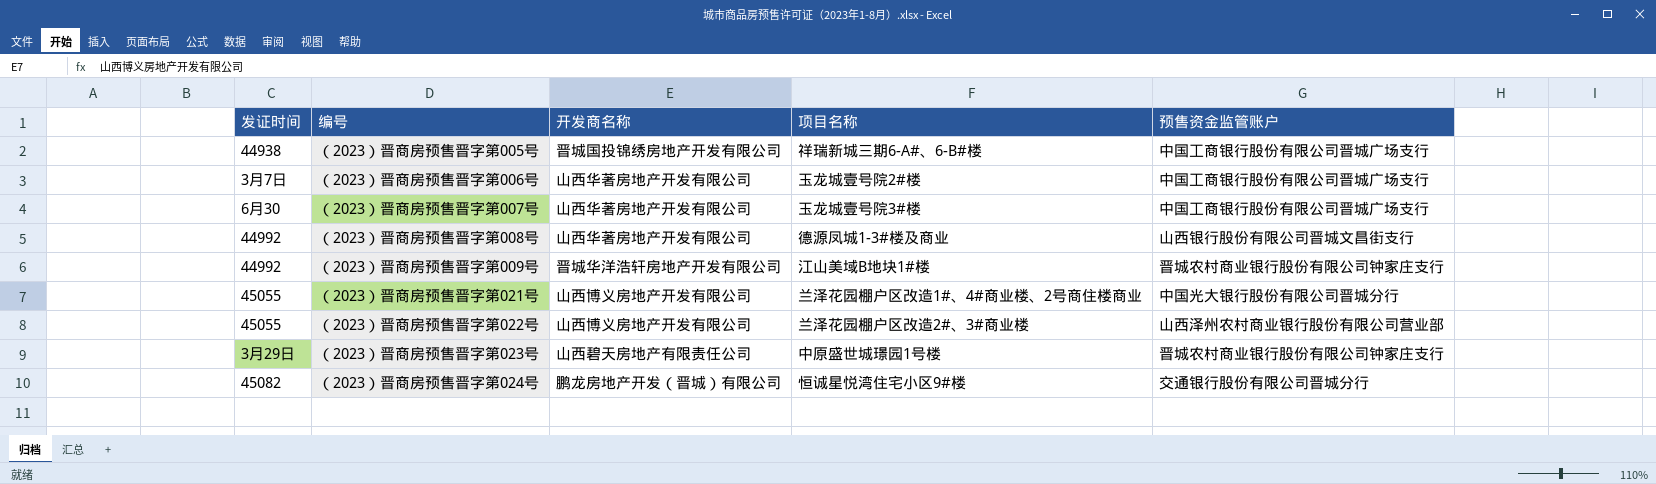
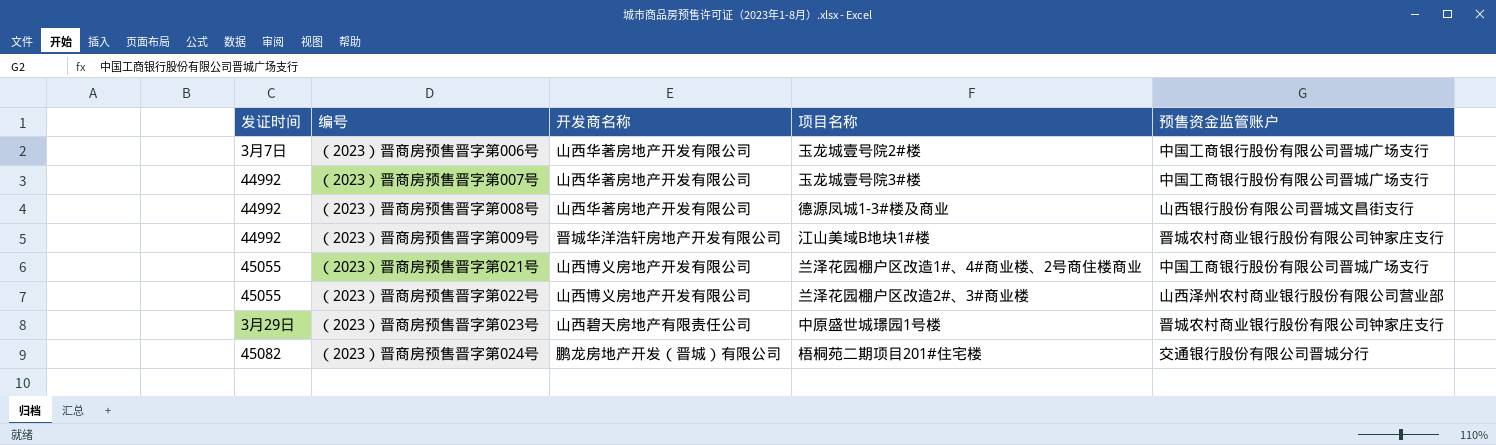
row （2023）晋商房预售晋字第005号: 44938 | 晋城国投锦绣房地产开发有限公司 | 祥瑞新城三期6-A#、6-B#楼 | 中国工商银行股份有限公司晋城广场支行 -> none
（2023）晋商房预售晋字第007号 | 发证时间: 6月30 -> 44992
（2023）晋商房预售晋字第021号 | 预售资金监管账户: 中国光大银行股份有限公司晋城分行 -> 中国工商银行股份有限公司晋城广场支行
（2023）晋商房预售晋字第024号 | 项目名称: 恒诚星悦湾住宅小区9#楼 -> 梧桐苑二期项目201#住宅楼

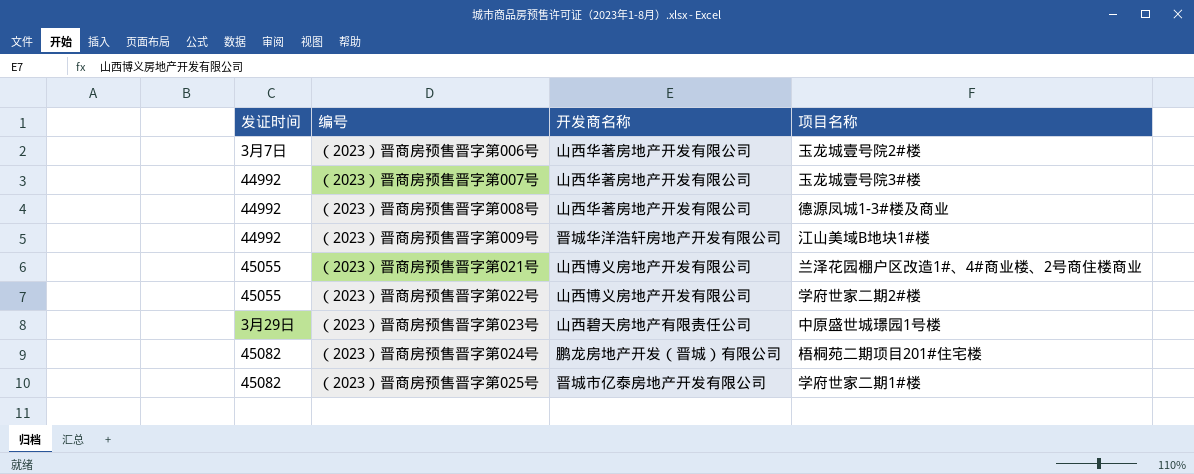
column 预售资金监管账户 | position: 5 -> none
（2023）晋商房预售晋字第022号 | 项目名称: 兰泽花园棚户区改造2#、3#商业楼 -> 学府世家二期2#楼
row （2023）晋商房预售晋字第025号: none -> 45082 | 晋城市亿泰房地产开发有限公司 | 学府世家二期1#楼

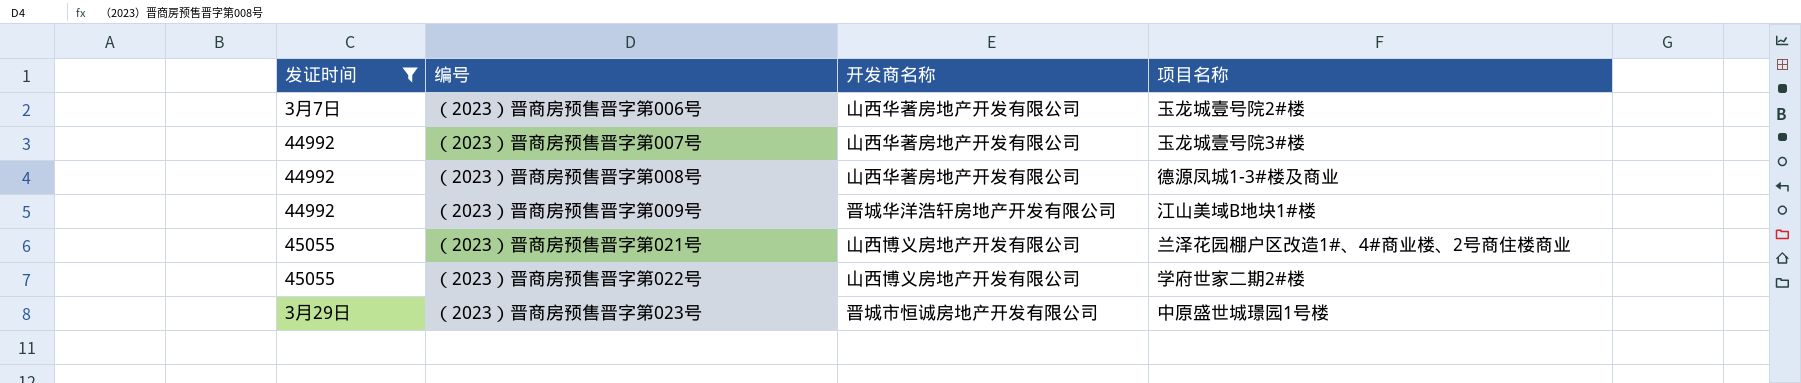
filter: none -> 发证时间 != 45082
（2023）晋商房预售晋字第023号 | 开发商名称: 山西碧天房地产有限责任公司 -> 晋城市恒诚房地产开发有限公司

